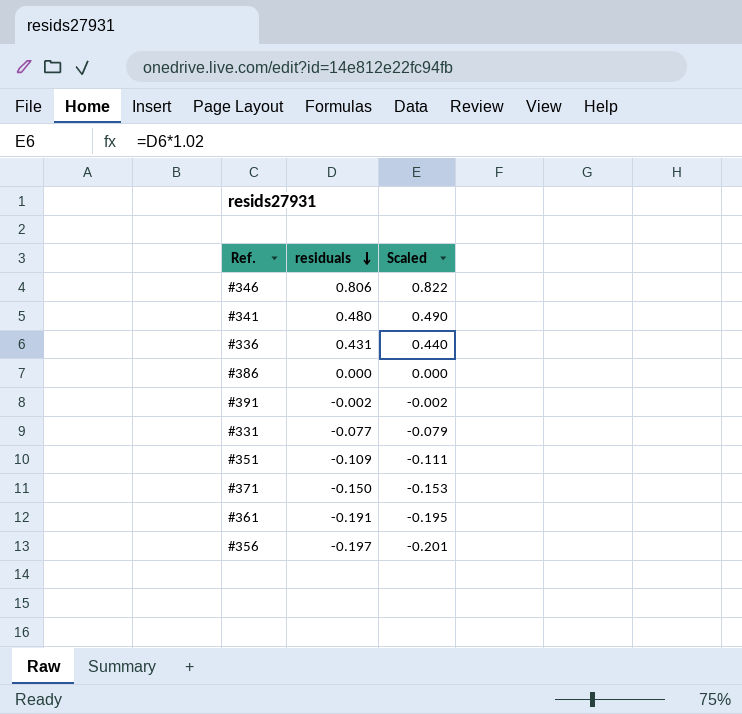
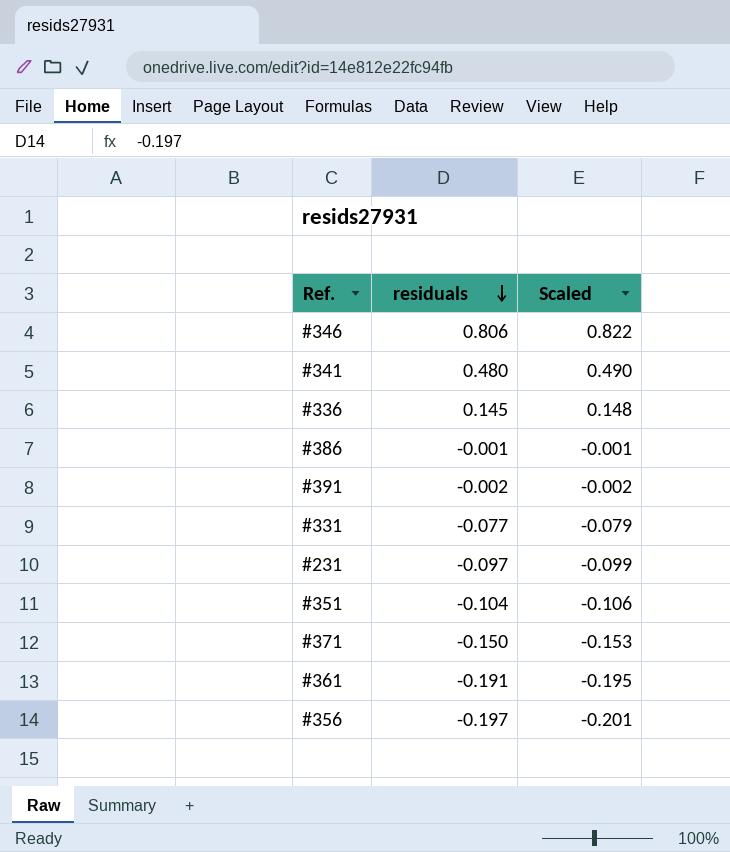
#336 | residuals: 0.431 -> 0.145
#336 | Scaled: 0.440 -> 0.148
#386 | residuals: 0.000 -> -0.001
#386 | Scaled: 0.000 -> -0.001
row #231: none -> -0.097 | -0.099
#351 | residuals: -0.109 -> -0.104
#351 | Scaled: -0.111 -> -0.106

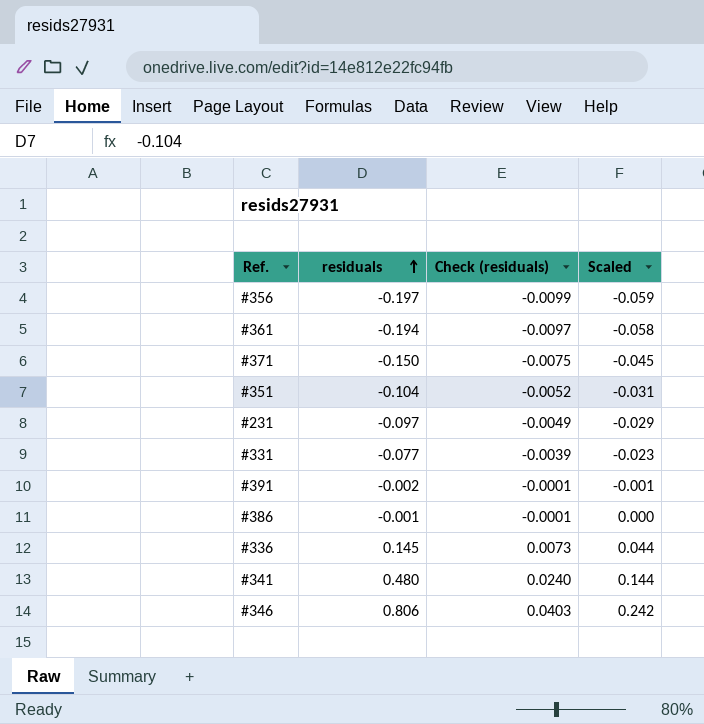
row order: residuals descending -> residuals ascending
column Check (residuals) | formula: none -> [residuals] * 0.05
column Scaled | formula: [residuals] * 1.02 -> [residuals] * 0.3
#361 | residuals: -0.191 -> -0.194

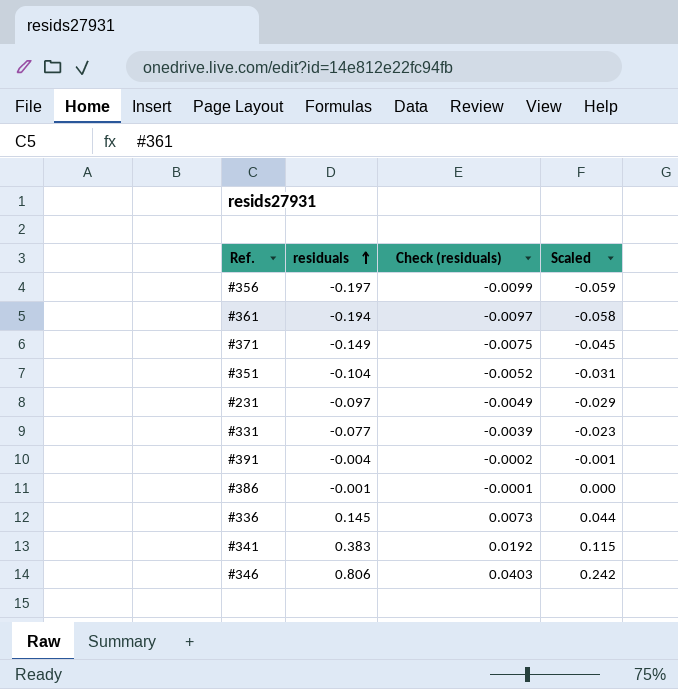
#371 | residuals: -0.150 -> -0.149
#391 | residuals: -0.002 -> -0.004
#391 | Check (residuals): -0.0001 -> -0.0002
#341 | residuals: 0.480 -> 0.383
#341 | Check (residuals): 0.0240 -> 0.0192
#341 | Scaled: 0.144 -> 0.115

